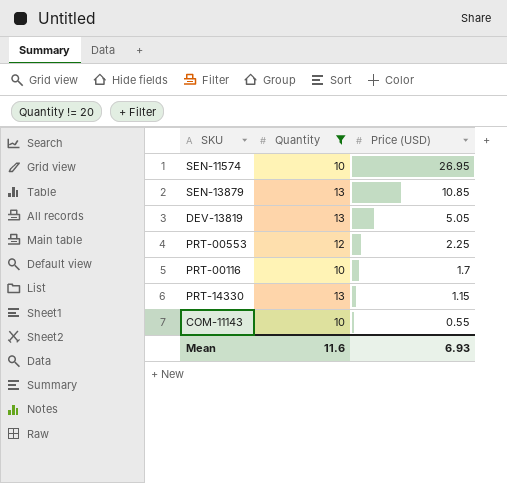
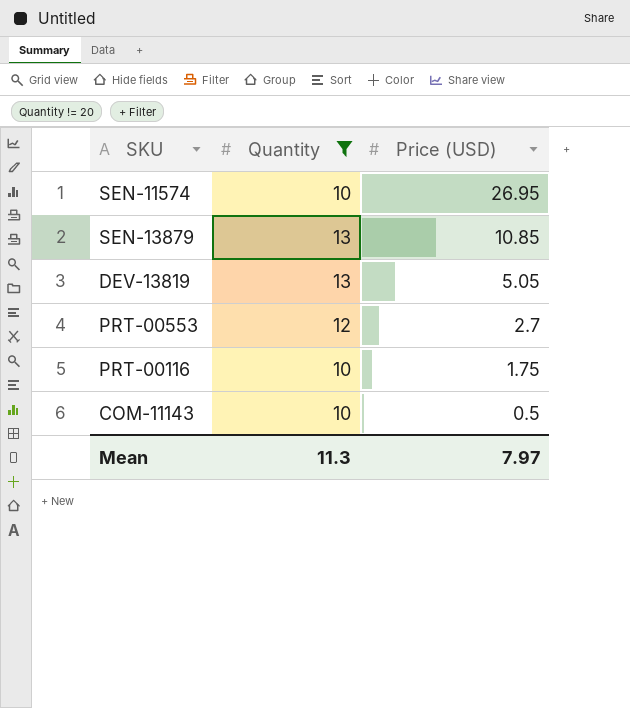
row PRT-14330: 13 | 1.15 -> none
PRT-00553 | Price (USD): 2.25 -> 2.7
PRT-00116 | Price (USD): 1.7 -> 1.75
COM-11143 | Price (USD): 0.55 -> 0.5
Mean | Quantity: 11.6 -> 11.3
Mean | Price (USD): 6.93 -> 7.97

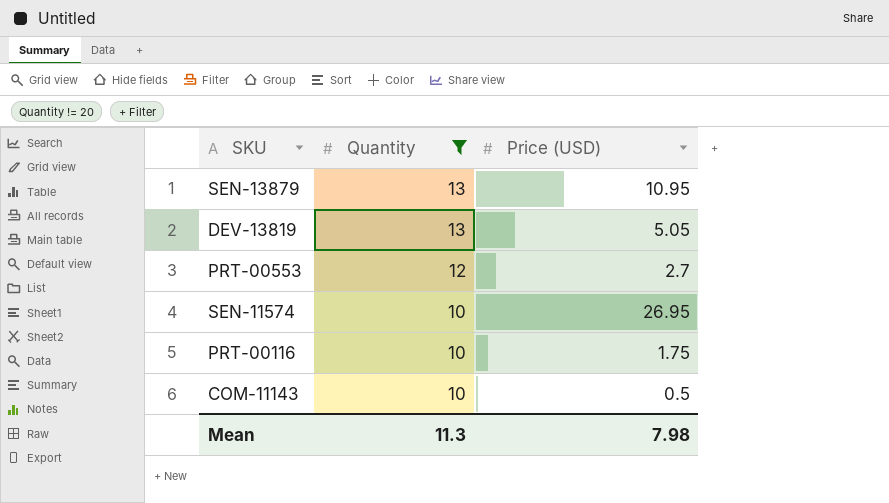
row order: Price (USD) descending -> Quantity descending
SEN-13879 | Price (USD): 10.85 -> 10.95
Mean | Price (USD): 7.97 -> 7.98

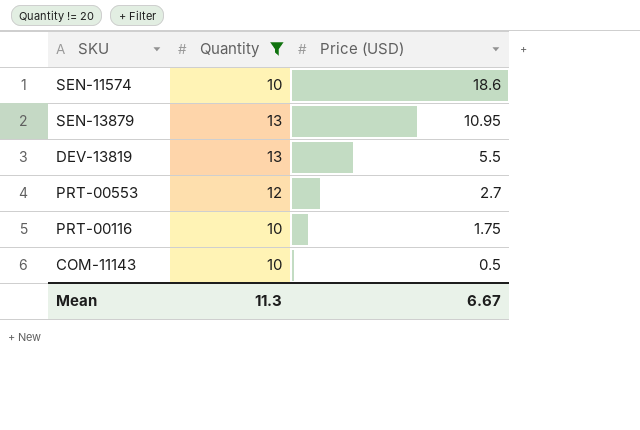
row order: Quantity descending -> Price (USD) descending
SEN-11574 | Price (USD): 26.95 -> 18.6
DEV-13819 | Price (USD): 5.05 -> 5.5
Mean | Price (USD): 7.98 -> 6.67

